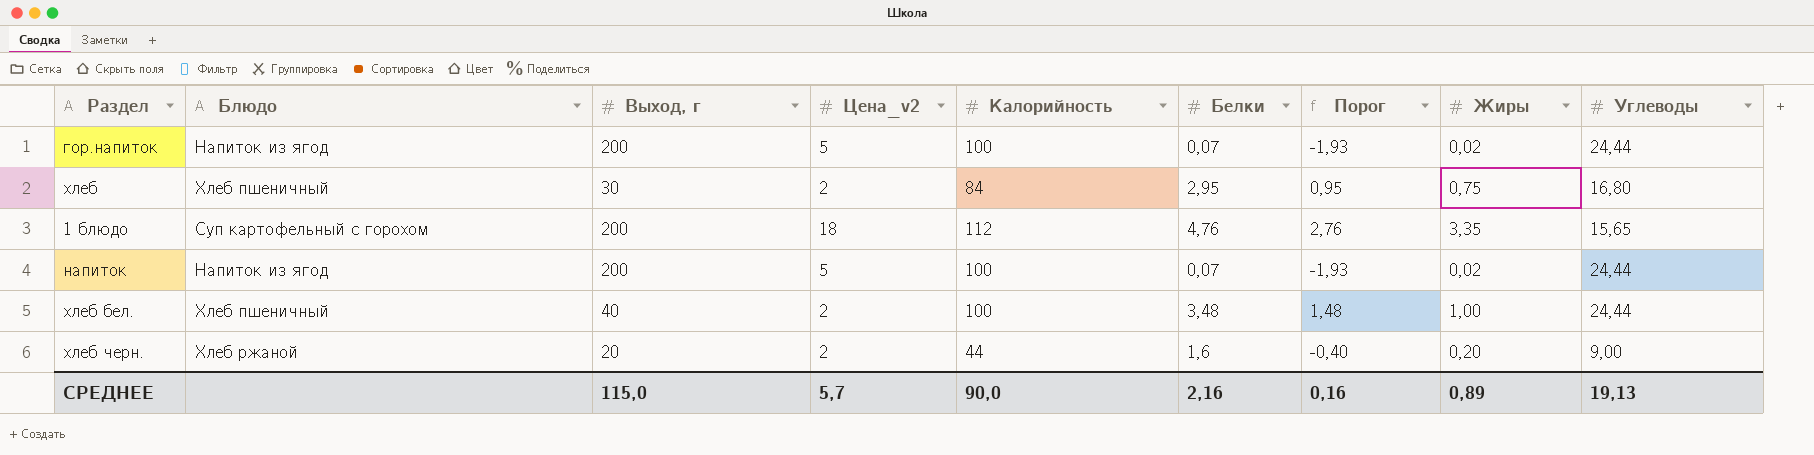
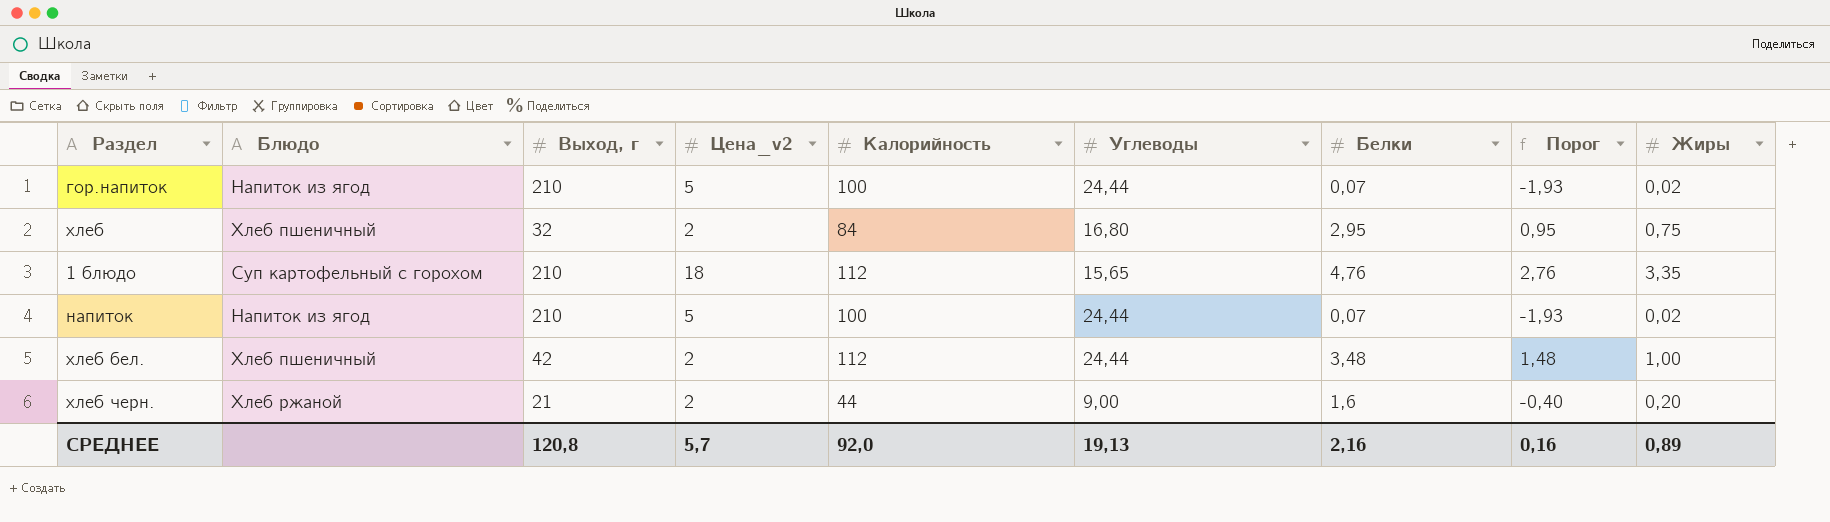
column Углеводы | position: 9 -> 6
гор.напиток | Выход, г: 200 -> 210
хлеб | Выход, г: 30 -> 32
1 блюдо | Выход, г: 200 -> 210
напиток | Выход, г: 200 -> 210
хлеб бел. | Выход, г: 40 -> 42
хлеб бел. | Калорийность: 100 -> 112
хлеб черн. | Выход, г: 20 -> 21
СРЕДНЕЕ | Выход, г: 115,0 -> 120,8
СРЕДНЕЕ | Калорийность: 90,0 -> 92,0

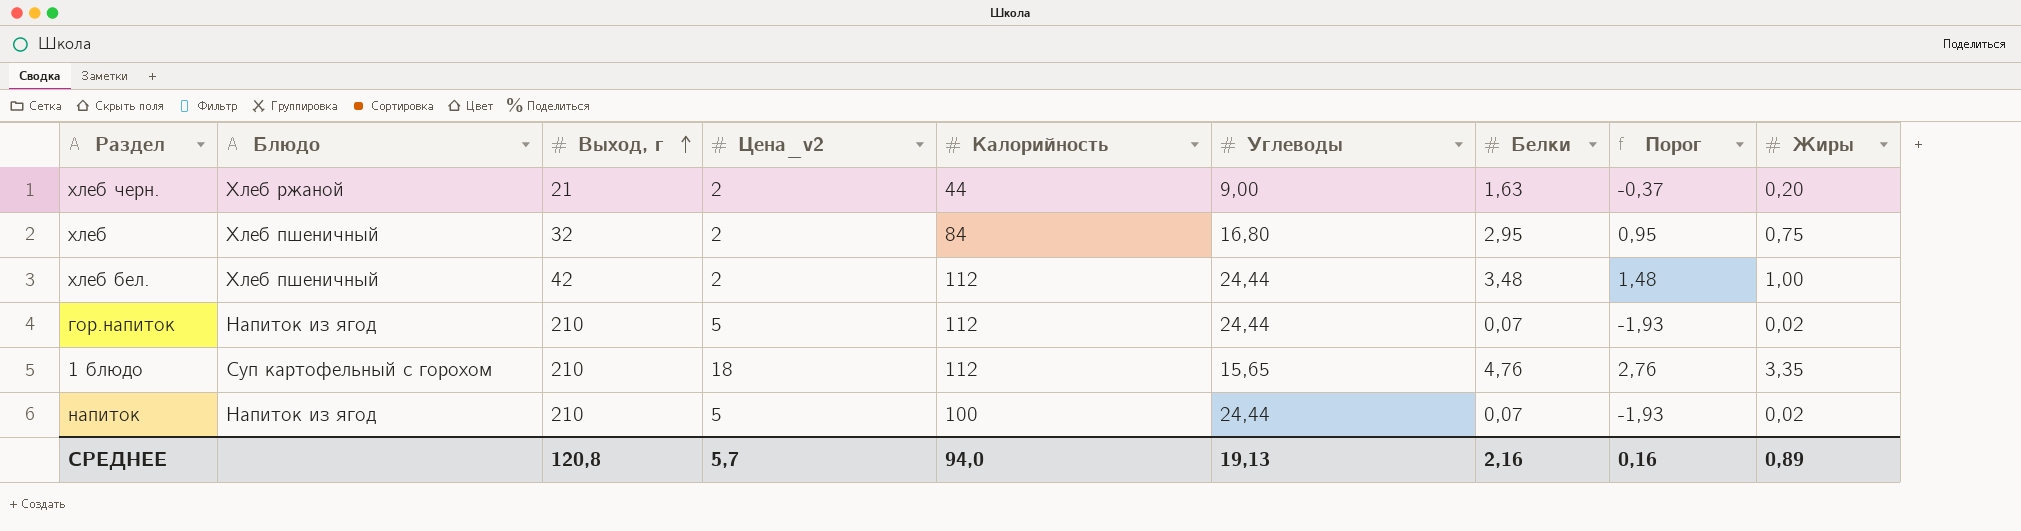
row order: none -> Выход, г ascending
хлеб черн. | Белки: 1,6 -> 1,63
хлеб черн. | Порог: -0,40 -> -0,37
гор.напиток | Калорийность: 100 -> 112
СРЕДНЕЕ | Калорийность: 92,0 -> 94,0

